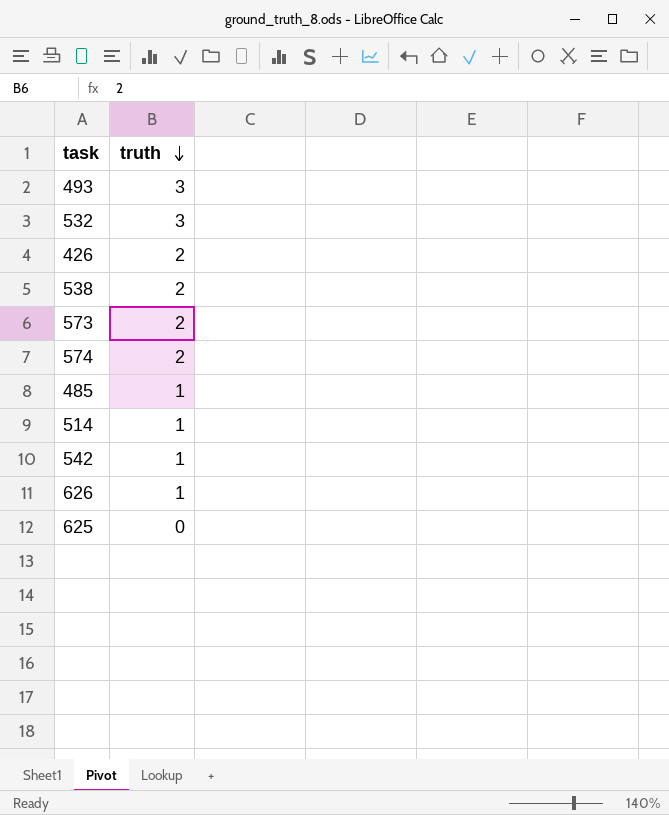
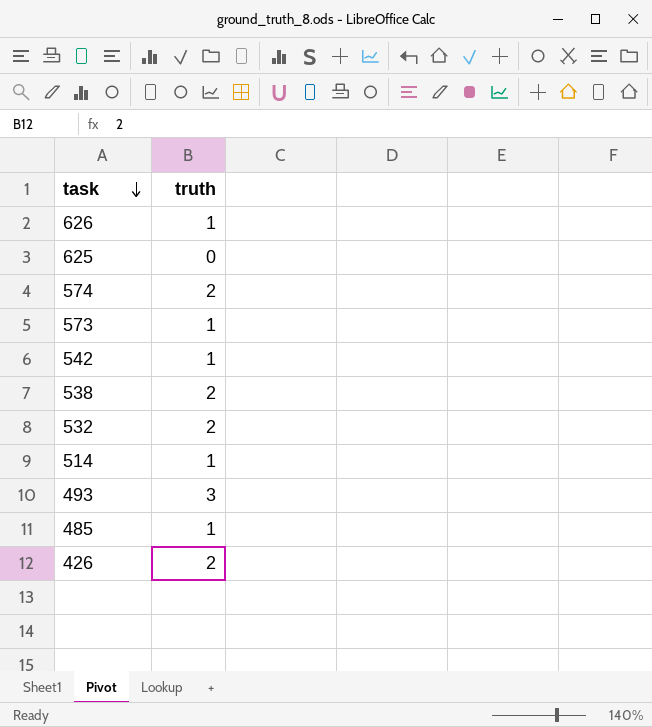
row order: truth descending -> task descending
573 | truth: 2 -> 1
532 | truth: 3 -> 2

